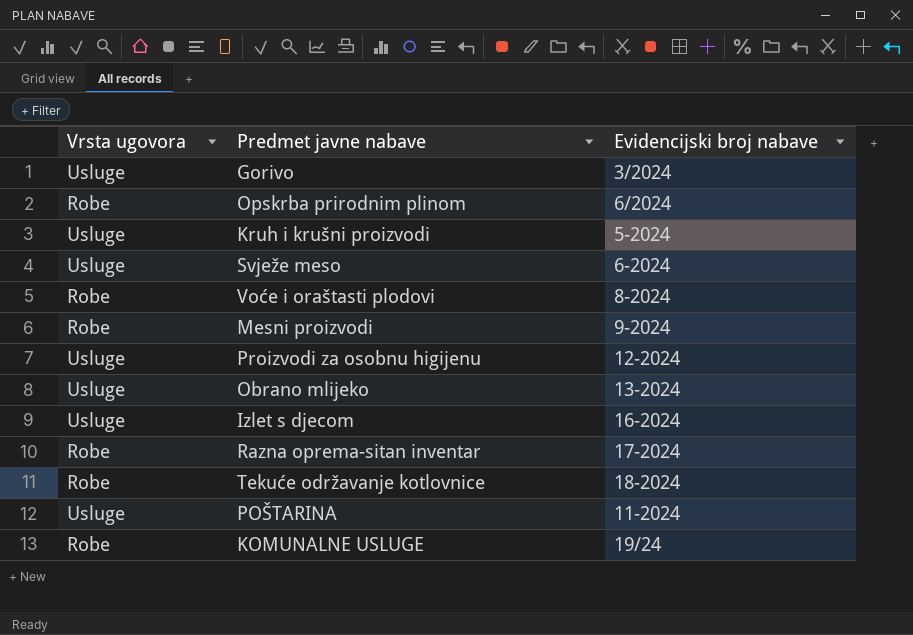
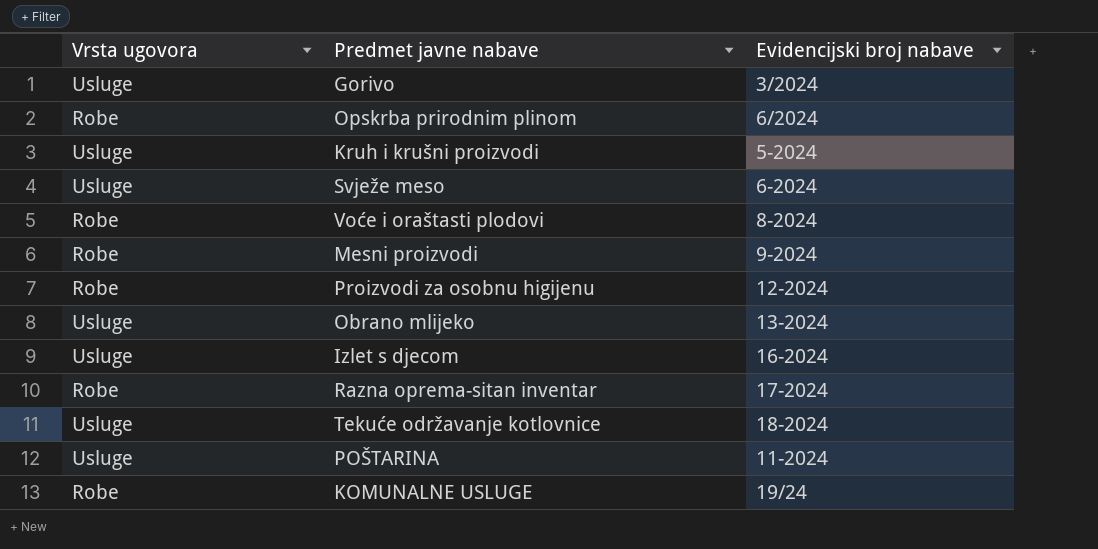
Proizvodi za osobnu higijenu | Vrsta ugovora: Usluge -> Robe
Tekuće održavanje kotlovnice | Vrsta ugovora: Robe -> Usluge

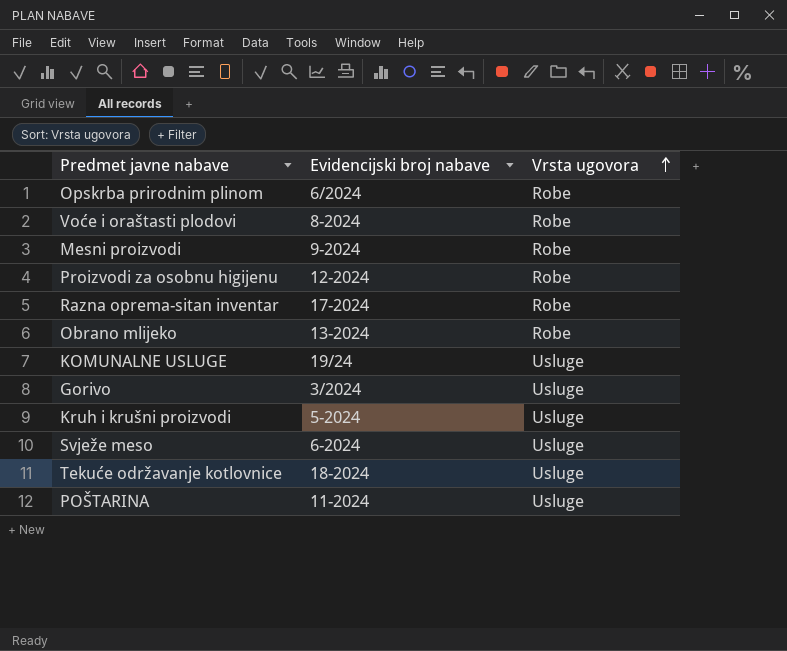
row order: none -> Vrsta ugovora ascending
column Vrsta ugovora | position: 1 -> 3
row Izlet s djecom: Usluge | 16-2024 -> none
Obrano mlijeko | Vrsta ugovora: Usluge -> Robe
KOMUNALNE USLUGE | Vrsta ugovora: Robe -> Usluge

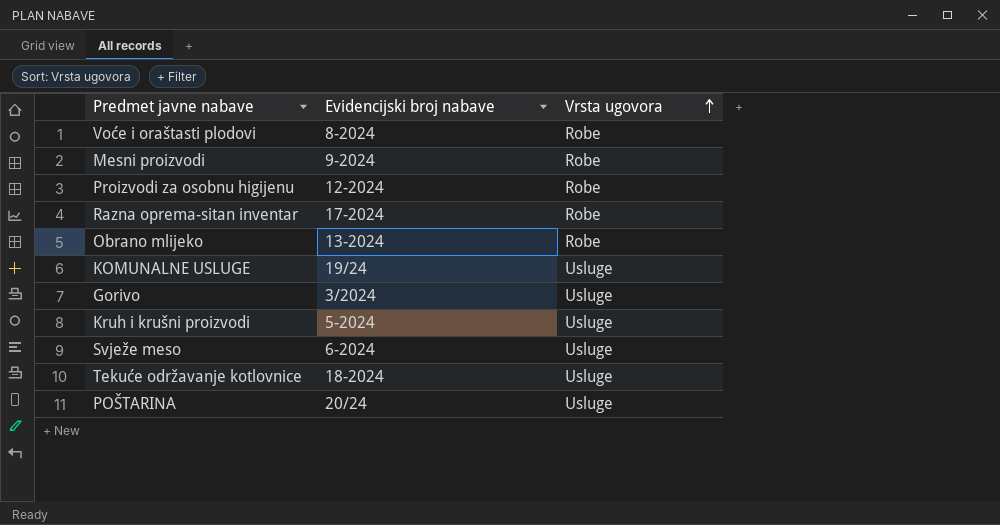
row Opskrba prirodnim plinom: 6/2024 | Robe -> none
POŠTARINA | Evidencijski broj nabave: 11-2024 -> 20/24

